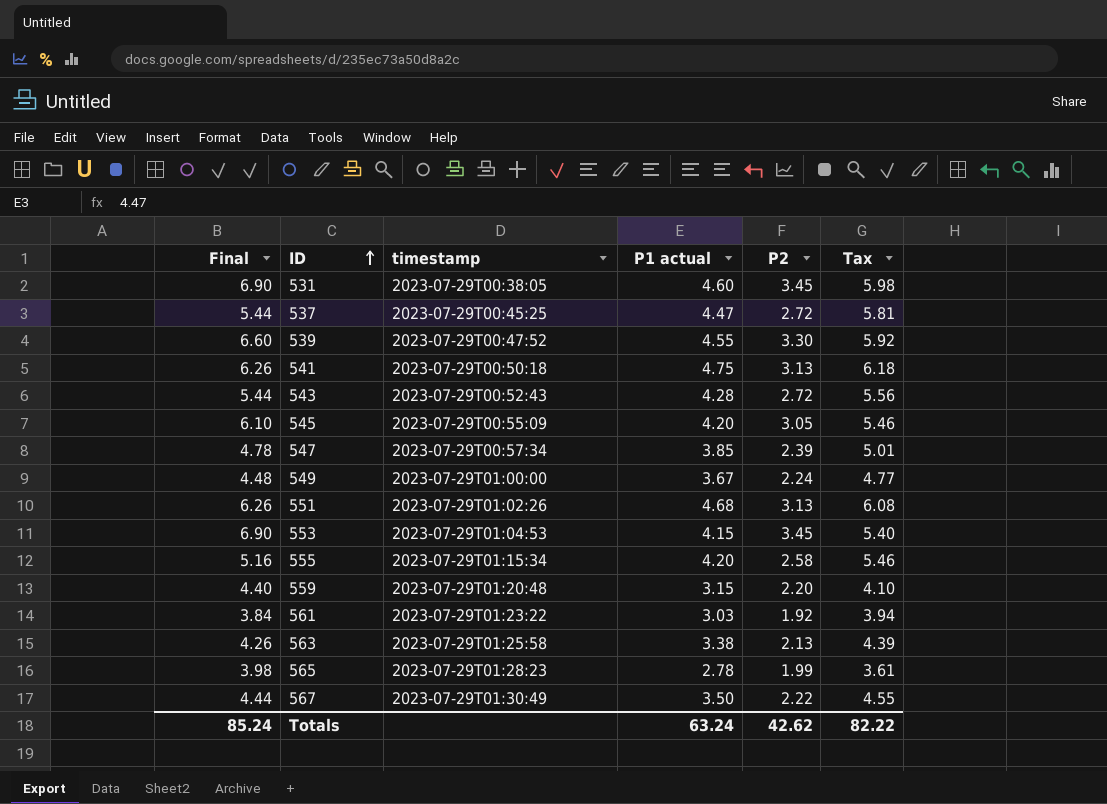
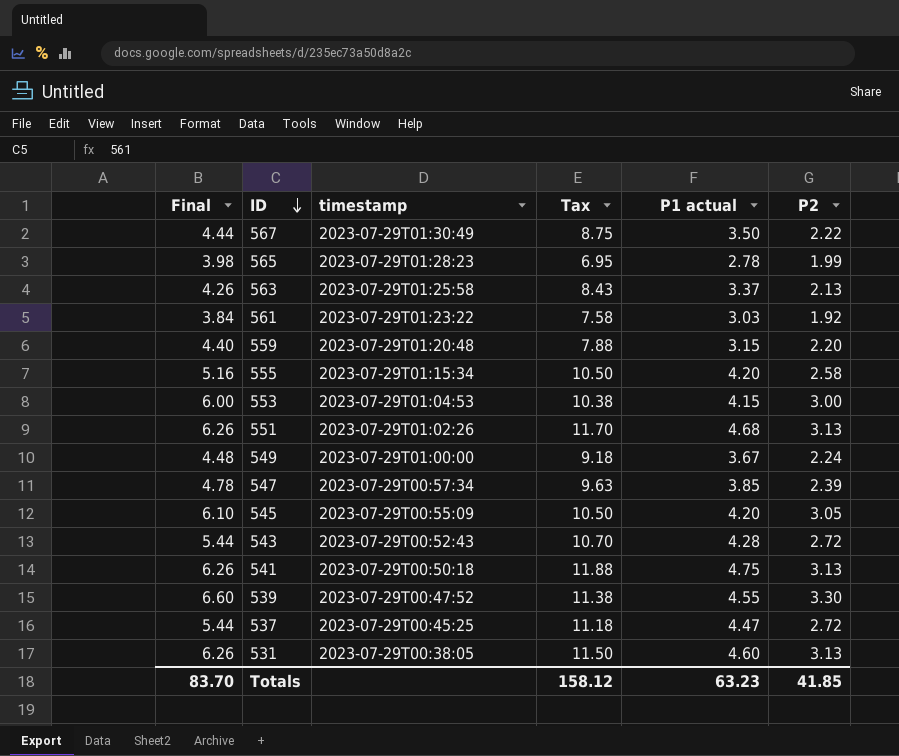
row order: ID ascending -> ID descending
column Tax | formula: [P1 actual] * 1.3 -> [P1 actual] * 2.5
column Tax | position: 6 -> 4
563 | P1 actual: 3.38 -> 3.37
553 | Final: 6.90 -> 6.00
553 | P2: 3.45 -> 3.00
531 | Final: 6.90 -> 6.26
531 | P2: 3.45 -> 3.13
Totals | Final: 85.24 -> 83.70
Totals | Tax: 82.22 -> 158.12
Totals | P1 actual: 63.24 -> 63.23
Totals | P2: 42.62 -> 41.85

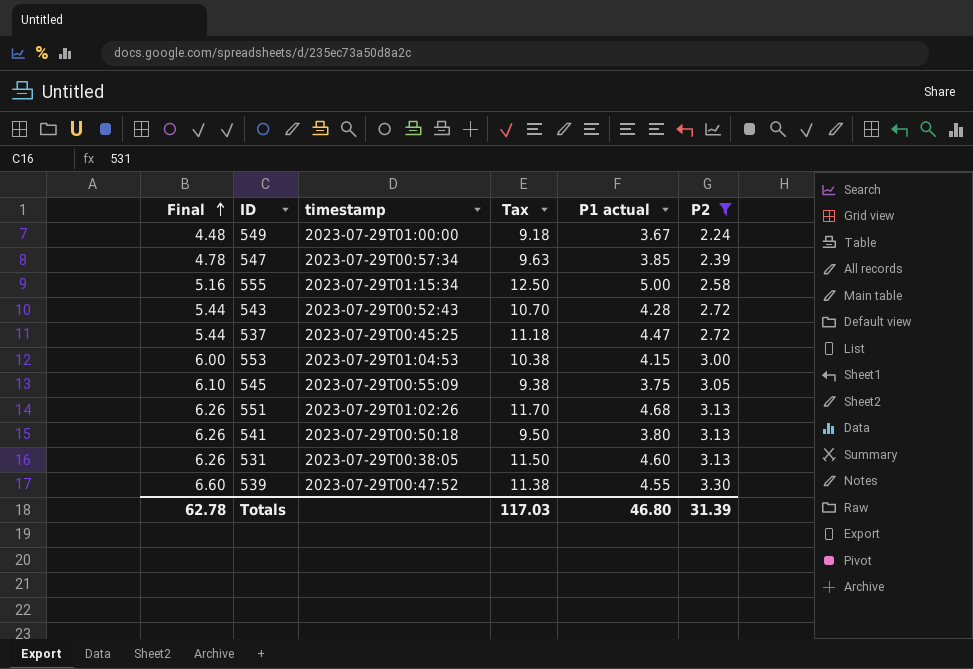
filter: none -> P2 >= 2.24
row order: ID descending -> Final ascending
555 | Tax: 10.50 -> 12.50
555 | P1 actual: 4.20 -> 5.00
545 | Tax: 10.50 -> 9.38
545 | P1 actual: 4.20 -> 3.75
541 | Tax: 11.88 -> 9.50
541 | P1 actual: 4.75 -> 3.80
Totals | Final: 83.70 -> 62.78
Totals | Tax: 158.12 -> 117.03
Totals | P1 actual: 63.23 -> 46.80
Totals | P2: 41.85 -> 31.39

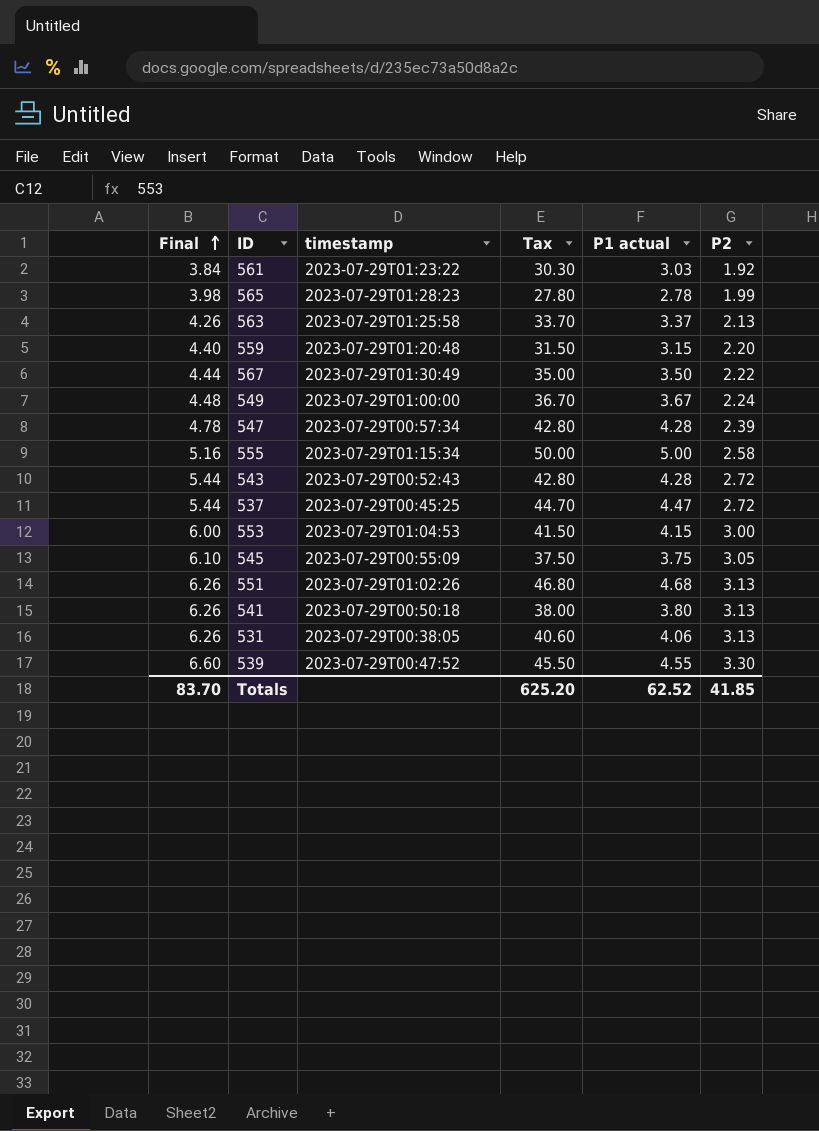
filter: P2 >= 2.24 -> none
column Tax | formula: [P1 actual] * 2.5 -> [P1 actual] * 10
547 | P1 actual: 3.85 -> 4.28
531 | P1 actual: 4.60 -> 4.06
Totals | Final: 62.78 -> 83.70
Totals | Tax: 117.03 -> 625.20
Totals | P1 actual: 46.80 -> 62.52
Totals | P2: 31.39 -> 41.85

